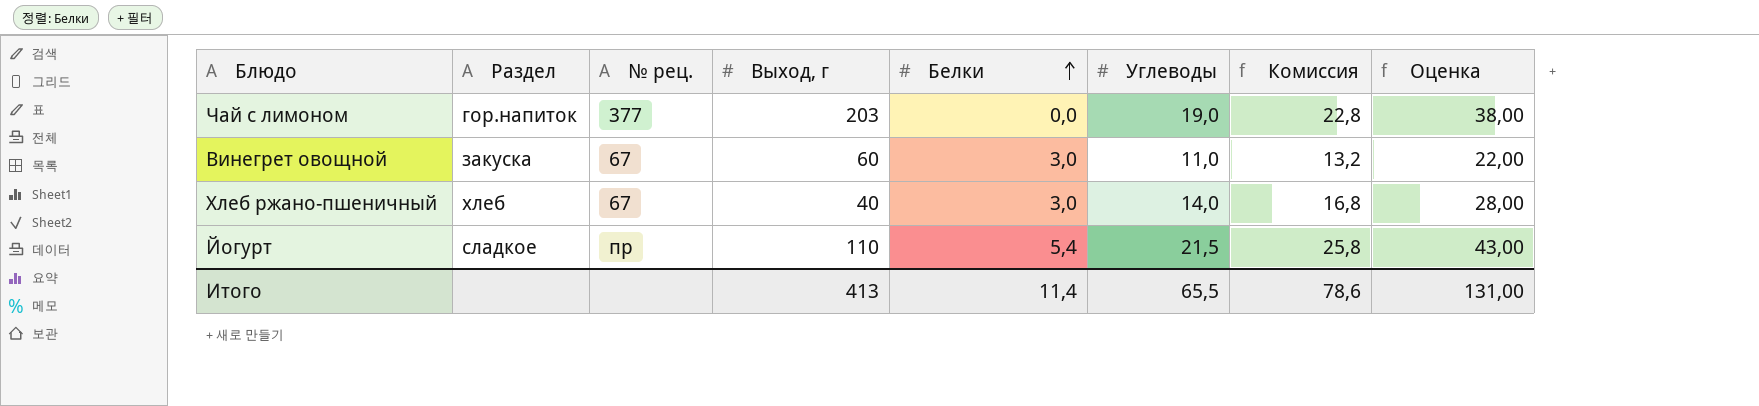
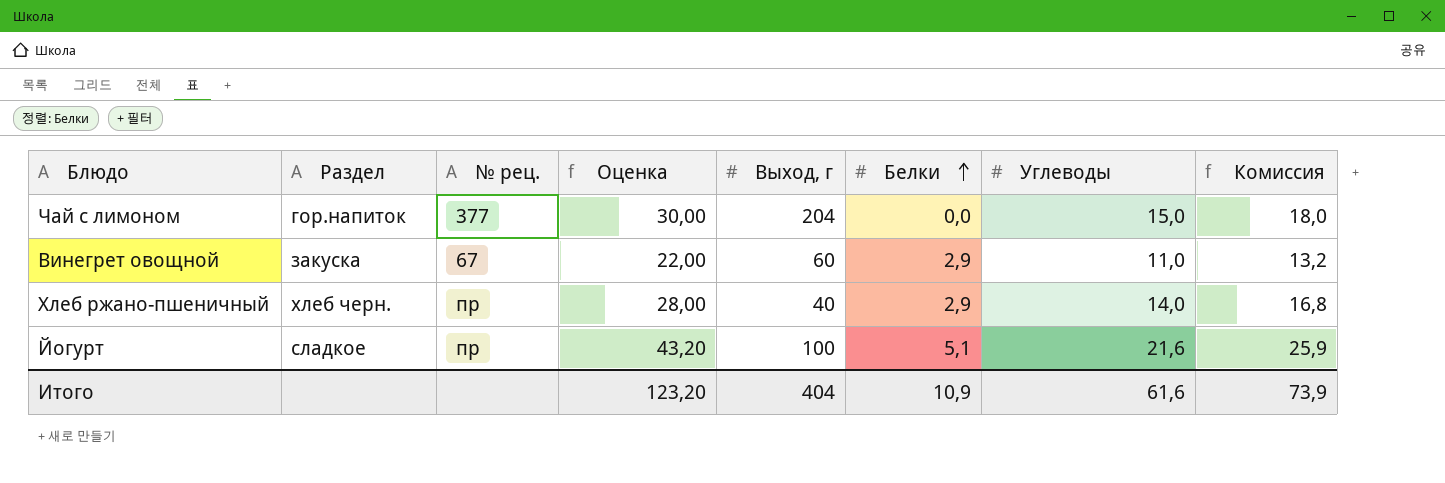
column Оценка | position: 8 -> 4
Чай с лимоном | Оценка: 38,00 -> 30,00
Чай с лимоном | Выход, г: 203 -> 204
Чай с лимоном | Углеводы: 19,0 -> 15,0
Чай с лимоном | Комиссия: 22,8 -> 18,0
Винегрет овощной | Белки: 3,0 -> 2,9
Хлеб ржано-пшеничный | Раздел: хлеб -> хлеб черн.
Хлеб ржано-пшеничный | № рец.: 67 -> пр
Хлеб ржано-пшеничный | Белки: 3,0 -> 2,9
Йогурт | Оценка: 43,00 -> 43,20
Йогурт | Выход, г: 110 -> 100
Йогурт | Белки: 5,4 -> 5,1
Йогурт | Углеводы: 21,5 -> 21,6
Йогурт | Комиссия: 25,8 -> 25,9
Итого | Оценка: 131,00 -> 123,20
Итого | Выход, г: 413 -> 404
Итого | Белки: 11,4 -> 10,9
Итого | Углеводы: 65,5 -> 61,6
Итого | Комиссия: 78,6 -> 73,9

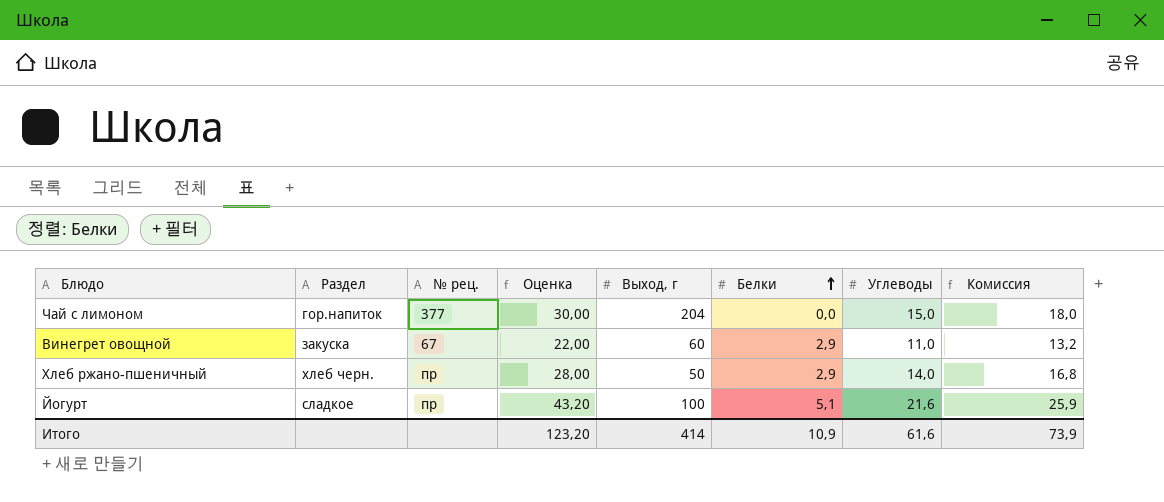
Хлеб ржано-пшеничный | Выход, г: 40 -> 50
Итого | Выход, г: 404 -> 414

